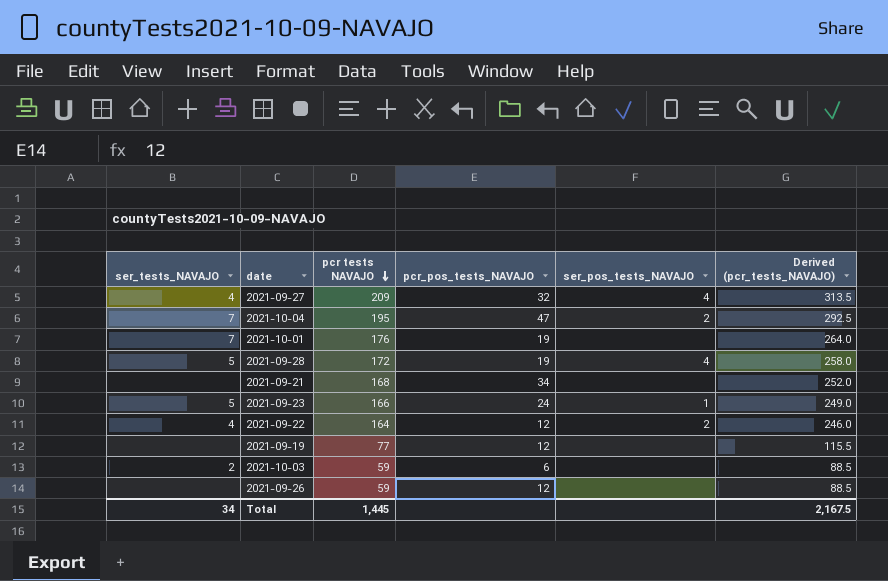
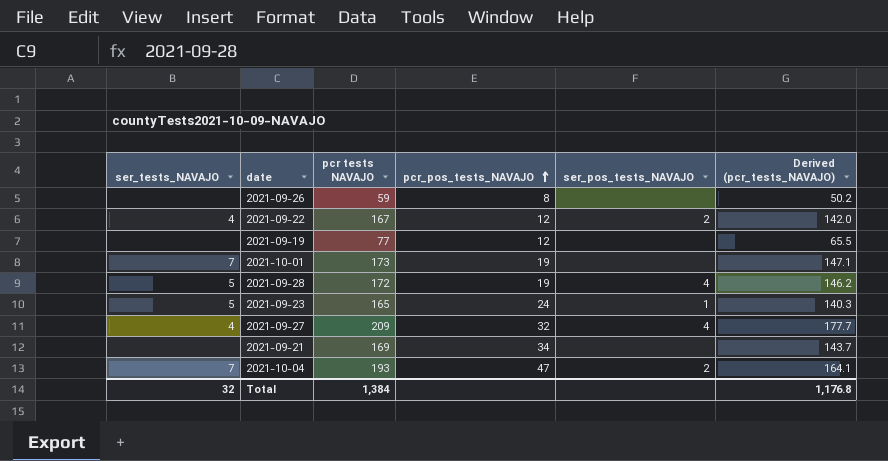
row order: pcr tests NAVAJO descending -> pcr_pos_tests_NAVAJO ascending
column Derived (pcr_tests_NAVAJO) | formula: [pcr tests NAVAJO] * 1.5 -> [pcr tests NAVAJO] * 0.85
row 2021-10-03: 2 | 59 | 6 | none | 88.5 -> none
2021-09-26 | pcr_pos_tests_NAVAJO: 12 -> 8
2021-09-22 | pcr tests NAVAJO: 164 -> 167
2021-10-01 | pcr tests NAVAJO: 176 -> 173
2021-09-23 | pcr tests NAVAJO: 166 -> 165
2021-09-21 | pcr tests NAVAJO: 168 -> 169
2021-10-04 | pcr tests NAVAJO: 195 -> 193
Total | ser_tests_NAVAJO: 34 -> 32
Total | pcr tests NAVAJO: 1,445 -> 1,384
Total | Derived (pcr_tests_NAVAJO): 2,167.5 -> 1,176.8

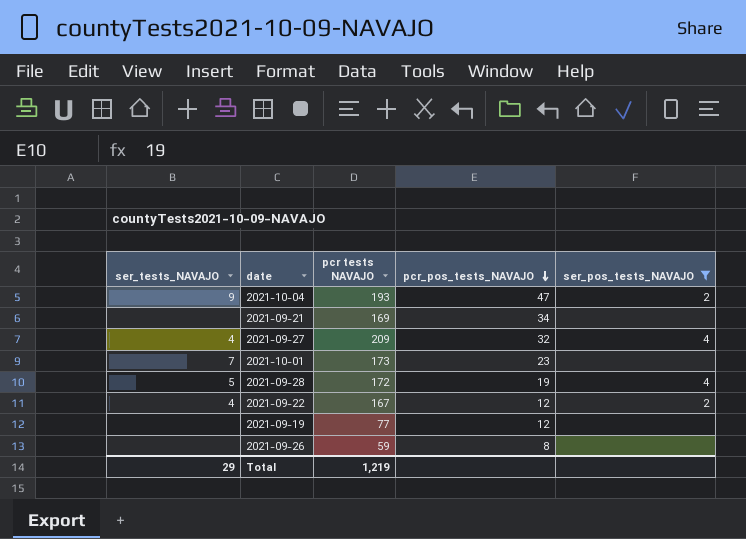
filter: none -> ser_pos_tests_NAVAJO != 1
row order: pcr_pos_tests_NAVAJO ascending -> pcr_pos_tests_NAVAJO descending
column Derived (pcr_tests_NAVAJO) | formula: [pcr tests NAVAJO] * 0.85 -> none
2021-10-04 | ser_tests_NAVAJO: 7 -> 9
2021-10-01 | pcr_pos_tests_NAVAJO: 19 -> 23
Total | ser_tests_NAVAJO: 32 -> 29
Total | pcr tests NAVAJO: 1,384 -> 1,219

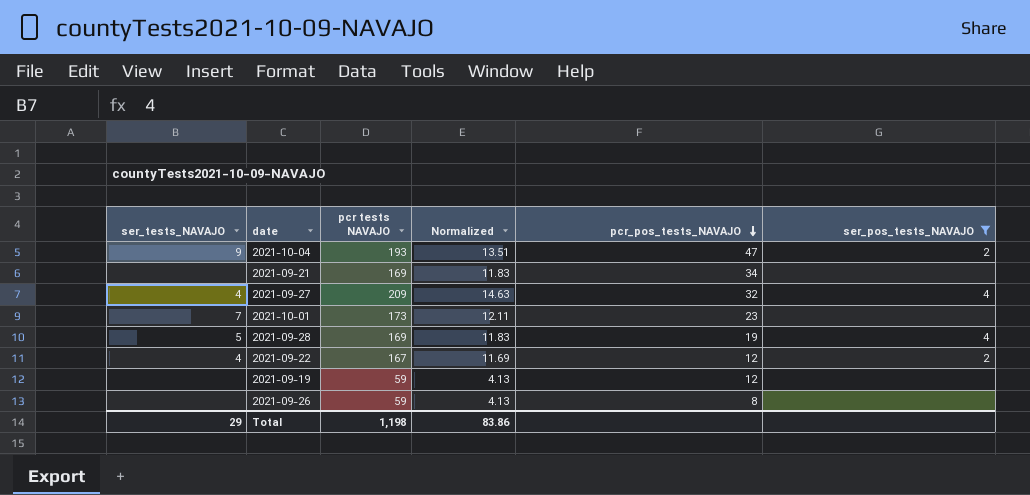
column Normalized | formula: none -> [pcr tests NAVAJO] * 0.07
2021-09-28 | pcr tests NAVAJO: 172 -> 169
2021-09-19 | pcr tests NAVAJO: 77 -> 59
Total | pcr tests NAVAJO: 1,219 -> 1,198

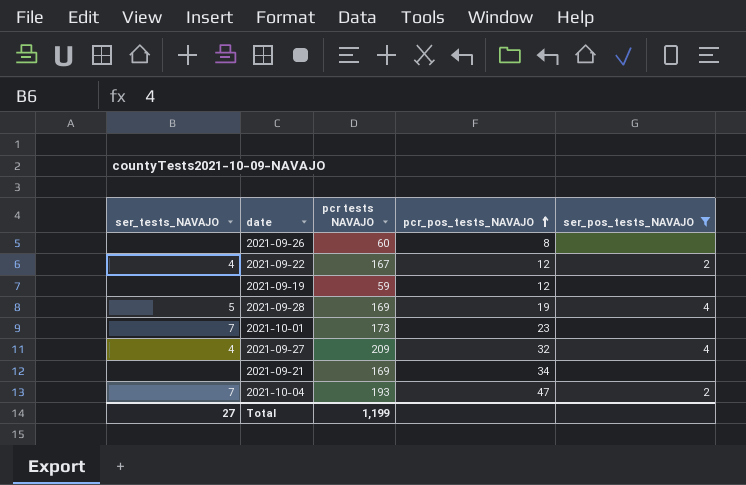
row order: pcr_pos_tests_NAVAJO descending -> pcr_pos_tests_NAVAJO ascending
column Normalized | formula: [pcr tests NAVAJO] * 0.07 -> none
2021-09-26 | pcr tests NAVAJO: 59 -> 60
2021-10-04 | ser_tests_NAVAJO: 9 -> 7
Total | ser_tests_NAVAJO: 29 -> 27
Total | pcr tests NAVAJO: 1,198 -> 1,199

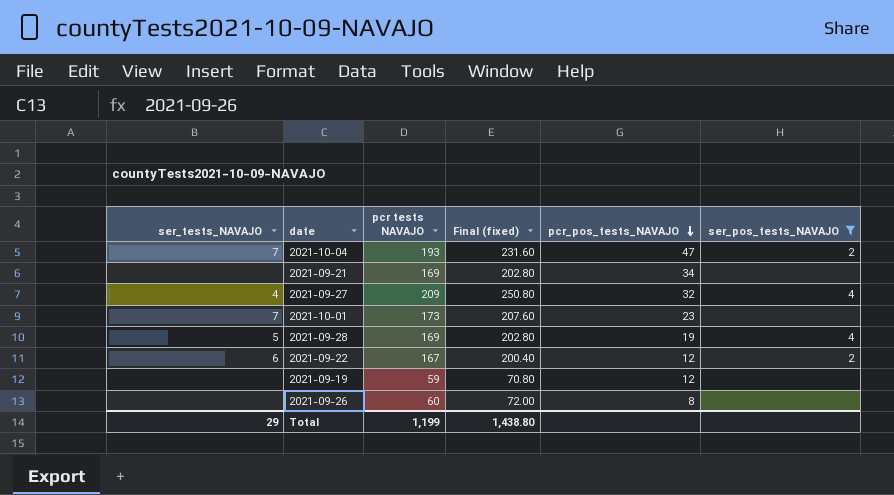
row order: pcr_pos_tests_NAVAJO ascending -> pcr_pos_tests_NAVAJO descending
column Final (fixed) | formula: none -> [pcr tests NAVAJO] * 1.2
2021-09-22 | ser_tests_NAVAJO: 4 -> 6
Total | ser_tests_NAVAJO: 27 -> 29

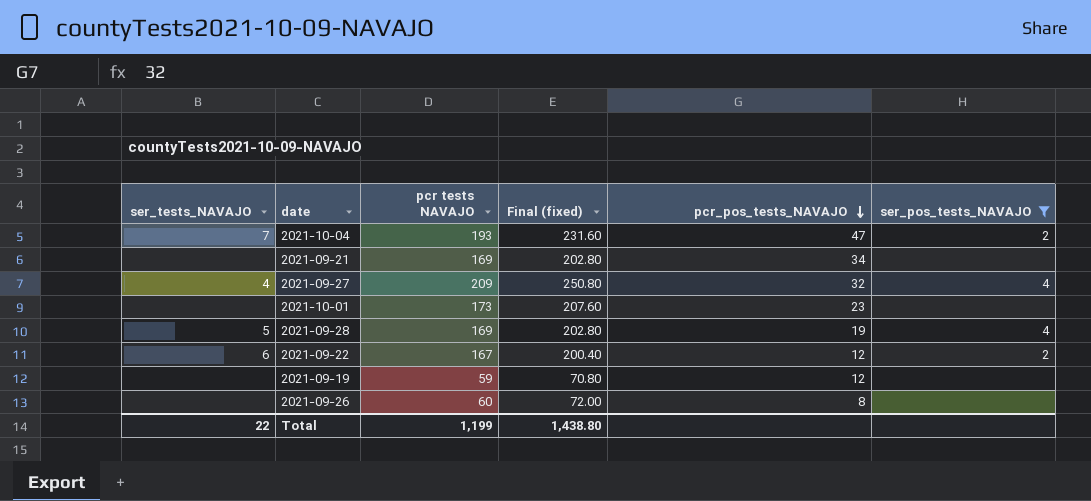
2021-10-01 | ser_tests_NAVAJO: 7 -> none
Total | ser_tests_NAVAJO: 29 -> 22

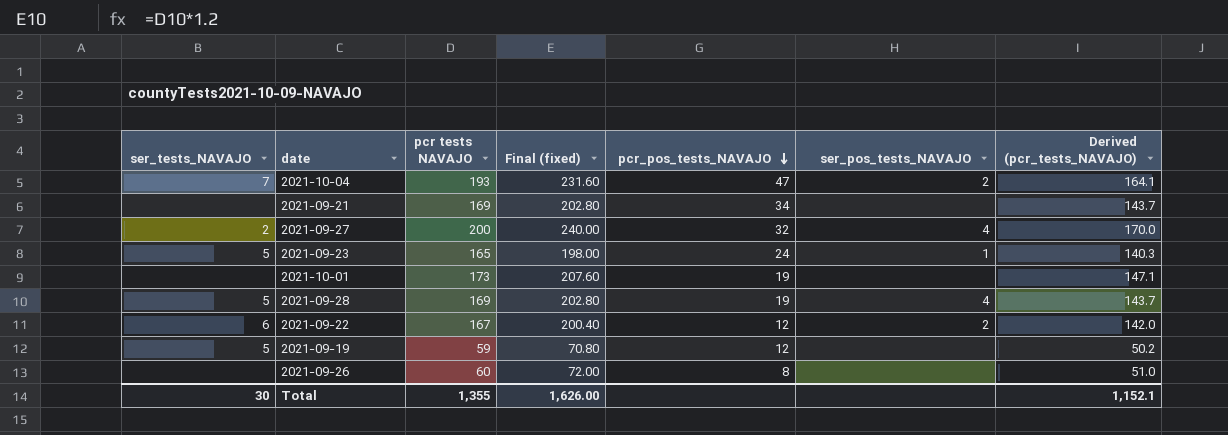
filter: ser_pos_tests_NAVAJO != 1 -> none
column Derived (pcr_tests_NAVAJO) | formula: none -> [pcr tests NAVAJO] * 0.85
2021-09-27 | ser_tests_NAVAJO: 4 -> 2
2021-09-27 | pcr tests NAVAJO: 209 -> 200
2021-09-27 | Final (fixed): 250.80 -> 240.00
2021-10-01 | pcr_pos_tests_NAVAJO: 23 -> 19
2021-09-19 | ser_tests_NAVAJO: none -> 5
Total | ser_tests_NAVAJO: 22 -> 30
Total | pcr tests NAVAJO: 1,199 -> 1,355
Total | Final (fixed): 1,438.80 -> 1,626.00

